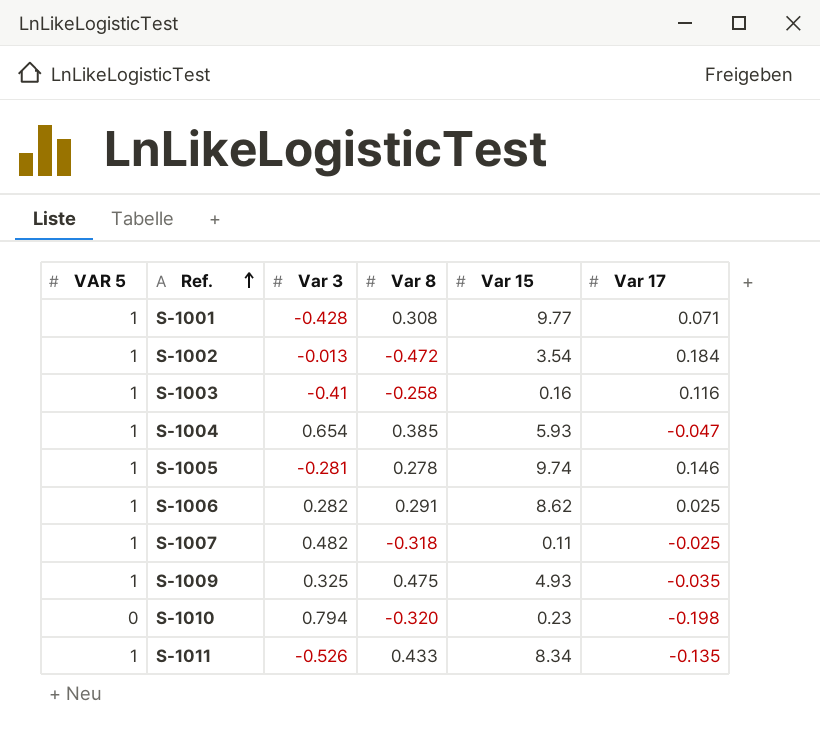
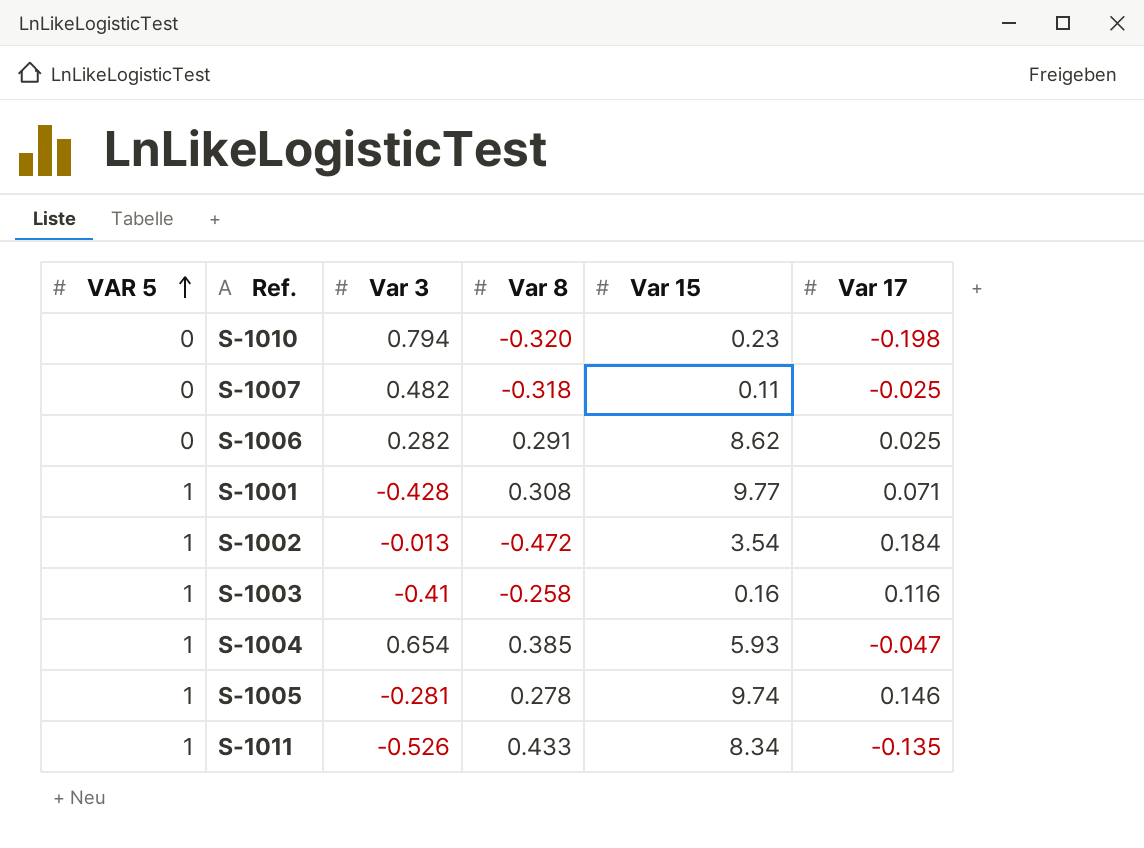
row order: Ref. ascending -> VAR 5 ascending
row S-1009: 1 | 0.325 | 0.475 | 4.93 | -0.035 -> none
S-1007 | VAR 5: 1 -> 0
S-1006 | VAR 5: 1 -> 0

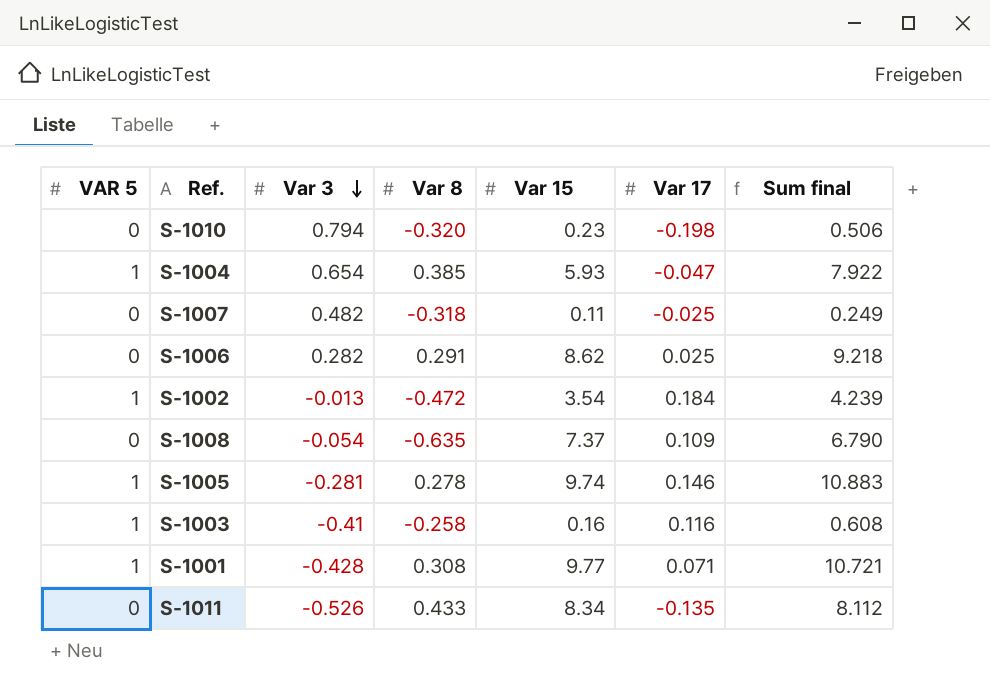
row order: VAR 5 ascending -> Var 3 descending
column Sum final | formula: none -> [VAR 5] + [Var 3] + [Var 8] + [Var 15] + [Var 17]
row S-1008: none -> 0 | -0.054 | -0.635 | 7.37 | 0.109 | 6.790
S-1011 | VAR 5: 1 -> 0

